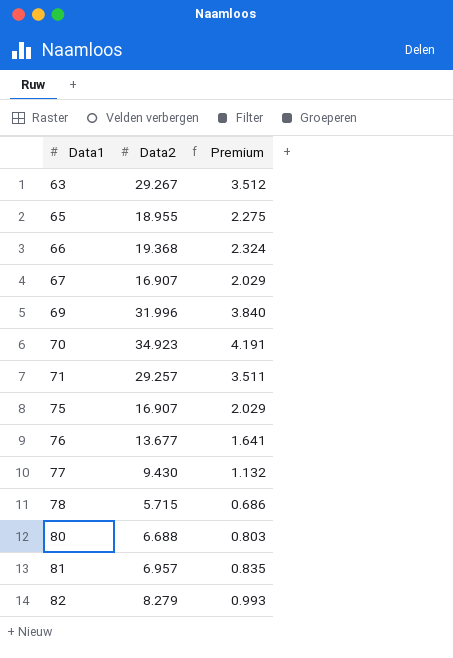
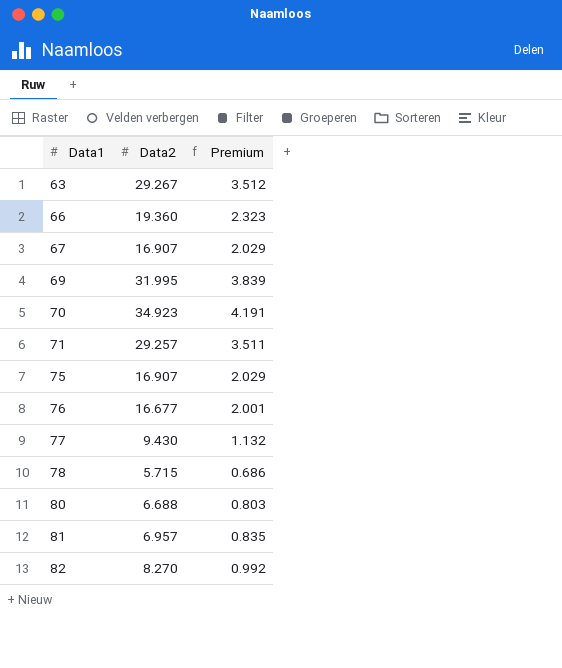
row 65: 18.955 | 2.275 -> none
66 | Data2: 19.368 -> 19.360
66 | Premium: 2.324 -> 2.323
69 | Data2: 31.996 -> 31.995
69 | Premium: 3.840 -> 3.839
76 | Data2: 13.677 -> 16.677
76 | Premium: 1.641 -> 2.001
82 | Data2: 8.279 -> 8.270
82 | Premium: 0.993 -> 0.992

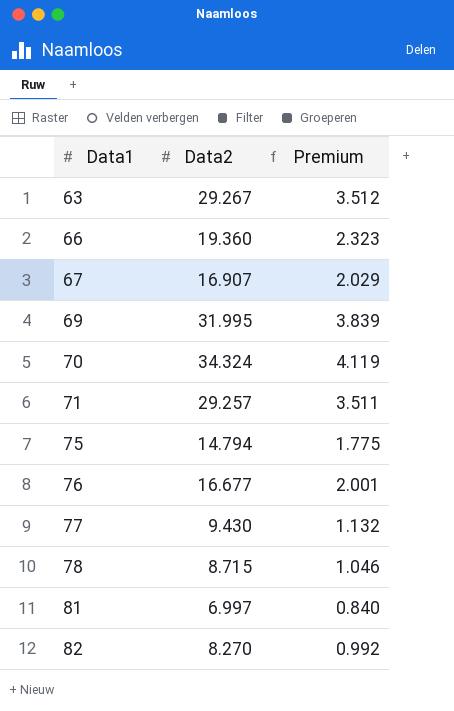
row 80: 6.688 | 0.803 -> none
70 | Data2: 34.923 -> 34.324
70 | Premium: 4.191 -> 4.119
75 | Data2: 16.907 -> 14.794
75 | Premium: 2.029 -> 1.775
78 | Data2: 5.715 -> 8.715
78 | Premium: 0.686 -> 1.046
81 | Data2: 6.957 -> 6.997
81 | Premium: 0.835 -> 0.840

